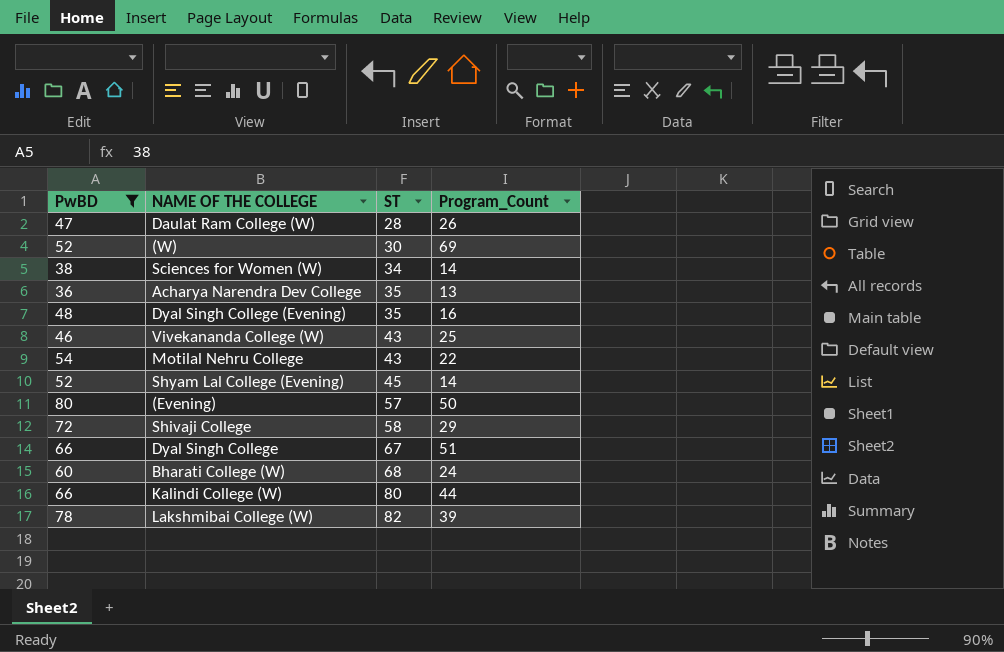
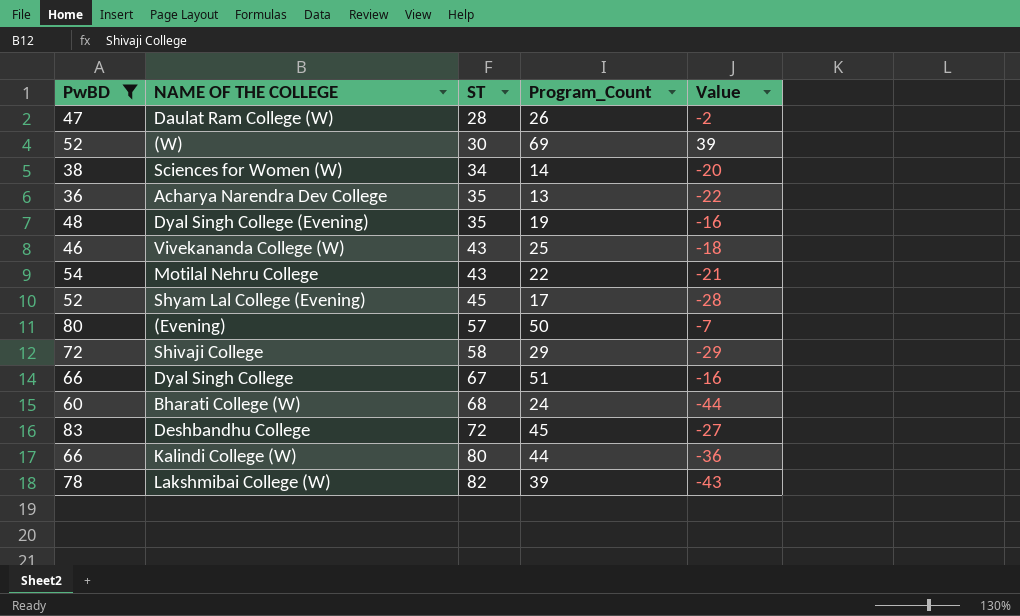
column Value | formula: none -> [Program_Count] - [ST]
Dyal Singh College (Evening) | Program_Count: 16 -> 19
Shyam Lal College (Evening) | Program_Count: 14 -> 17
row Deshbandhu College: none -> 83 | 72 | 45 | -27

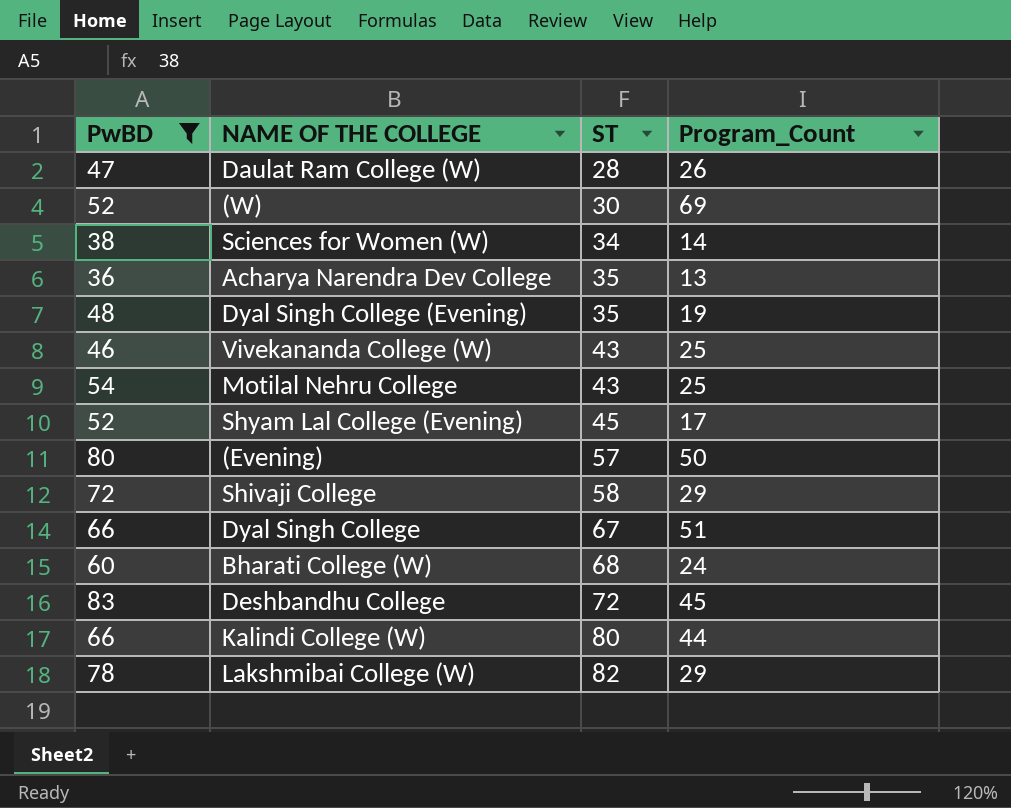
column Value | formula: [Program_Count] - [ST] -> none
Motilal Nehru College | Program_Count: 22 -> 25
Lakshmibai College (W) | Program_Count: 39 -> 29

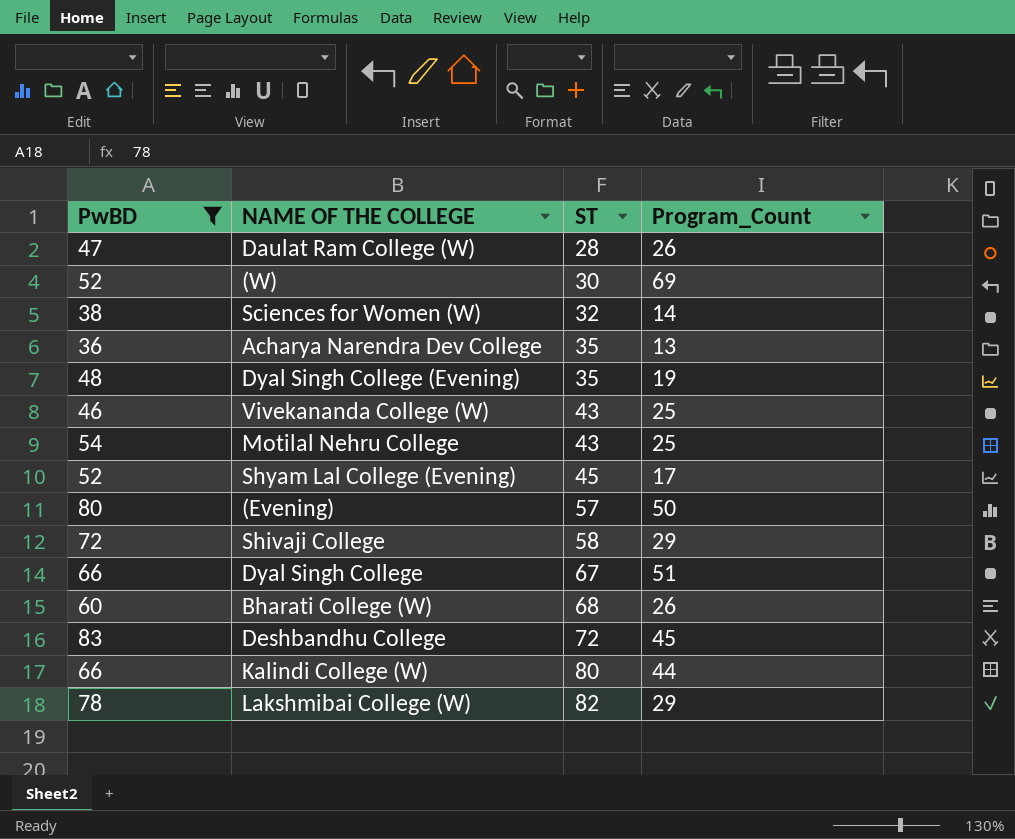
Sciences for Women (W) | ST: 34 -> 32
Bharati College (W) | Program_Count: 24 -> 26

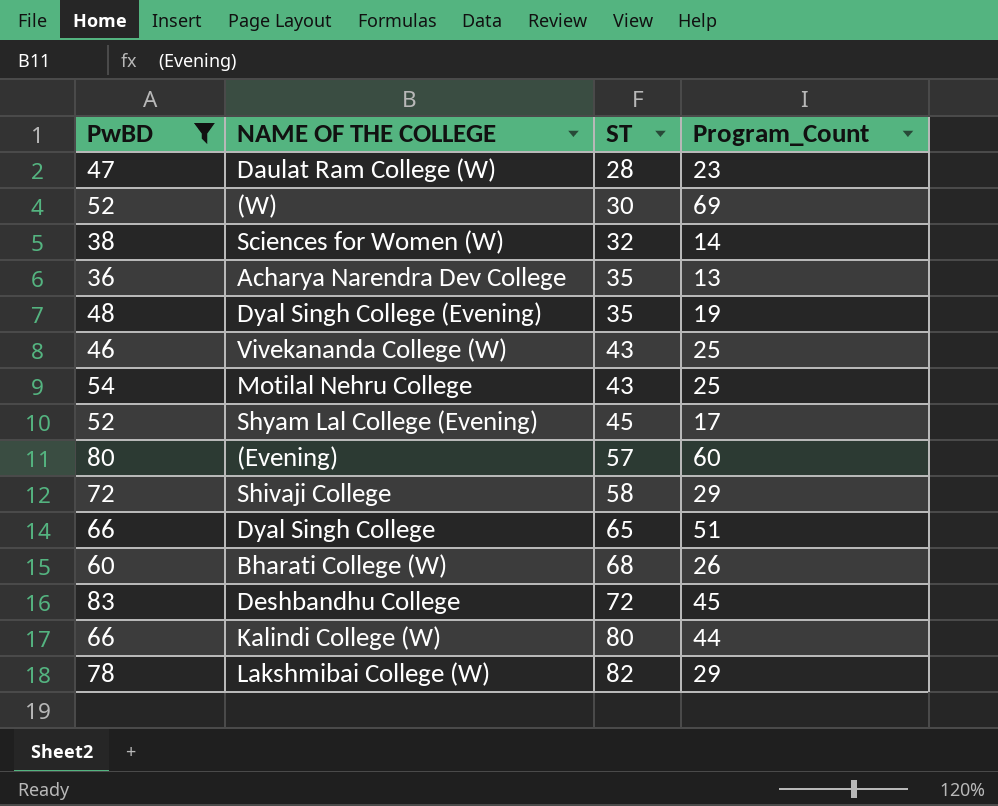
Daulat Ram College (W) | Program_Count: 26 -> 23
(Evening) | Program_Count: 50 -> 60
Dyal Singh College | ST: 67 -> 65

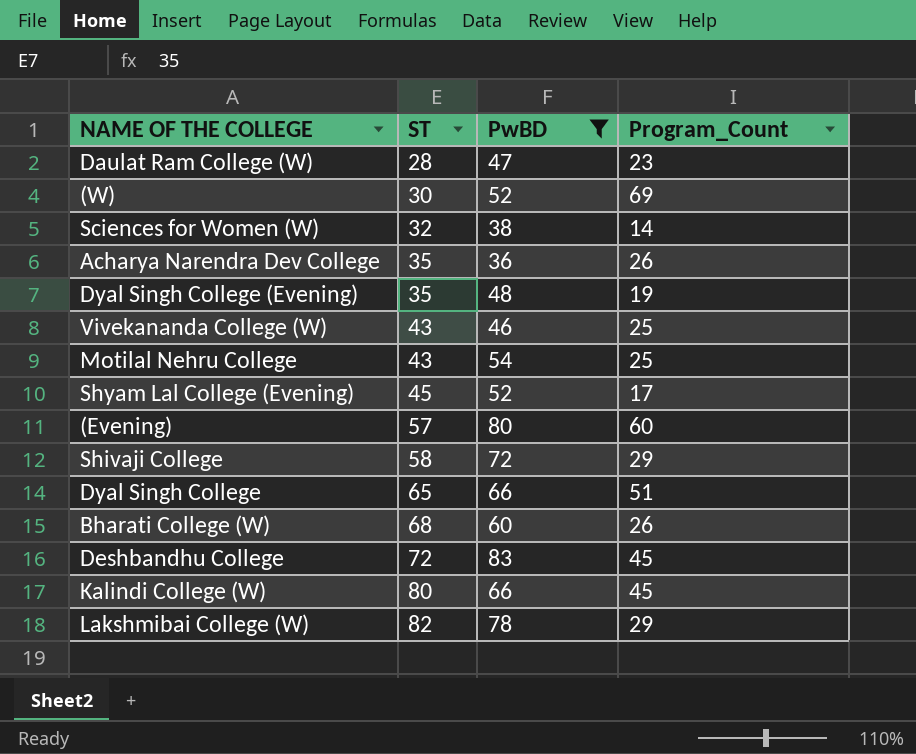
column PwBD | position: 1 -> 3
Acharya Narendra Dev College | Program_Count: 13 -> 26
Kalindi College (W) | Program_Count: 44 -> 45

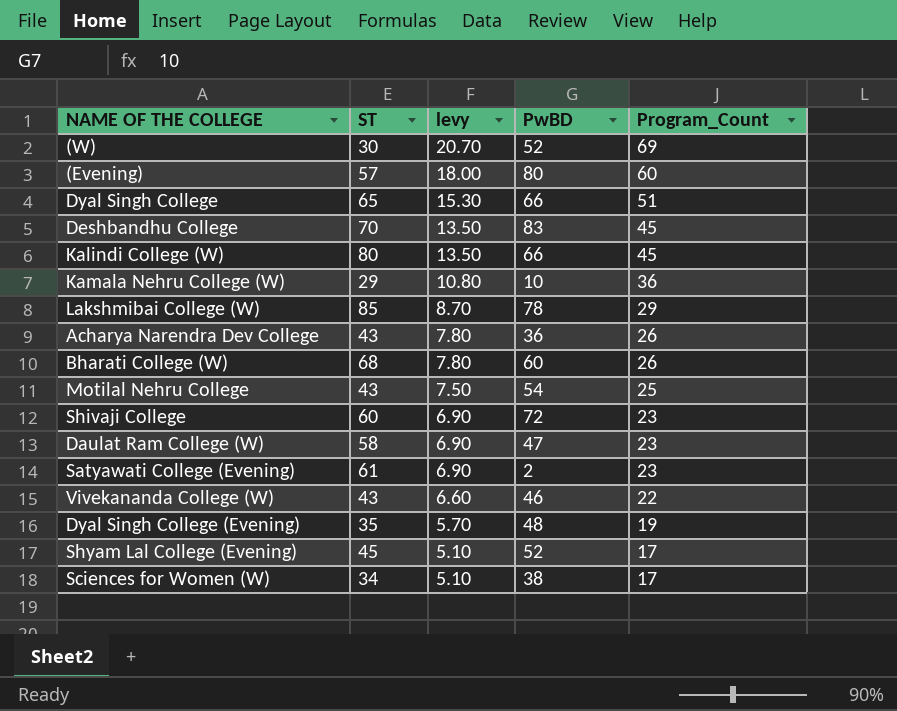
filter: PwBD >= 36 -> none
row order: ST ascending -> levy descending
column levy | formula: none -> [Program_Count] * 0.3
Deshbandhu College | ST: 72 -> 70
Lakshmibai College (W) | ST: 82 -> 85
Acharya Narendra Dev College | ST: 35 -> 43
Shivaji College | ST: 58 -> 60
Shivaji College | Program_Count: 29 -> 23
Daulat Ram College (W) | ST: 28 -> 58
Vivekananda College (W) | Program_Count: 25 -> 22
Sciences for Women (W) | ST: 32 -> 34
Sciences for Women (W) | Program_Count: 14 -> 17

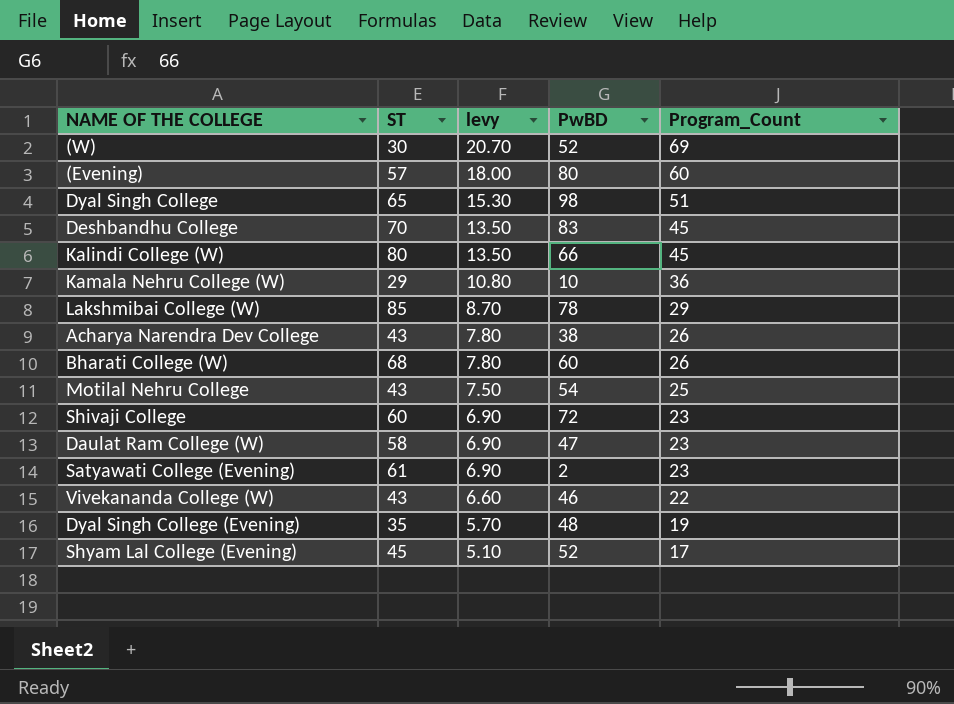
row Sciences for Women (W): 34 | 5.10 | 38 | 17 -> none
Dyal Singh College | PwBD: 66 -> 98
Acharya Narendra Dev College | PwBD: 36 -> 38

